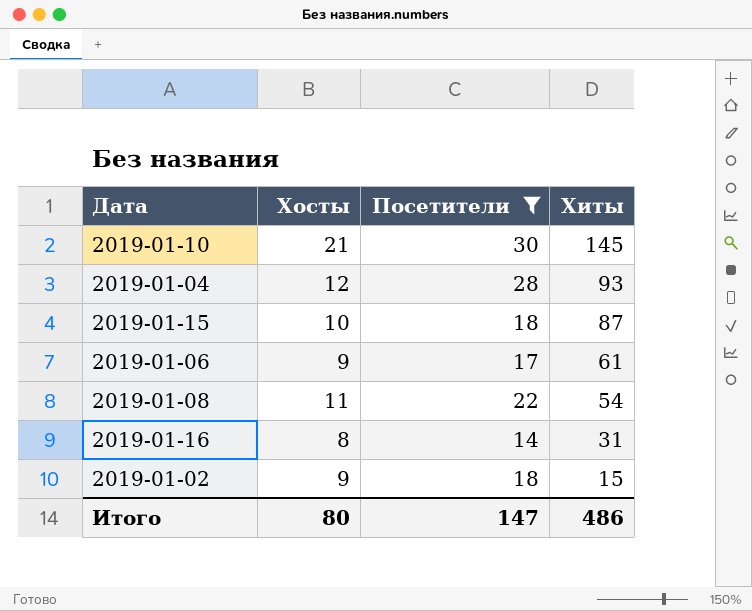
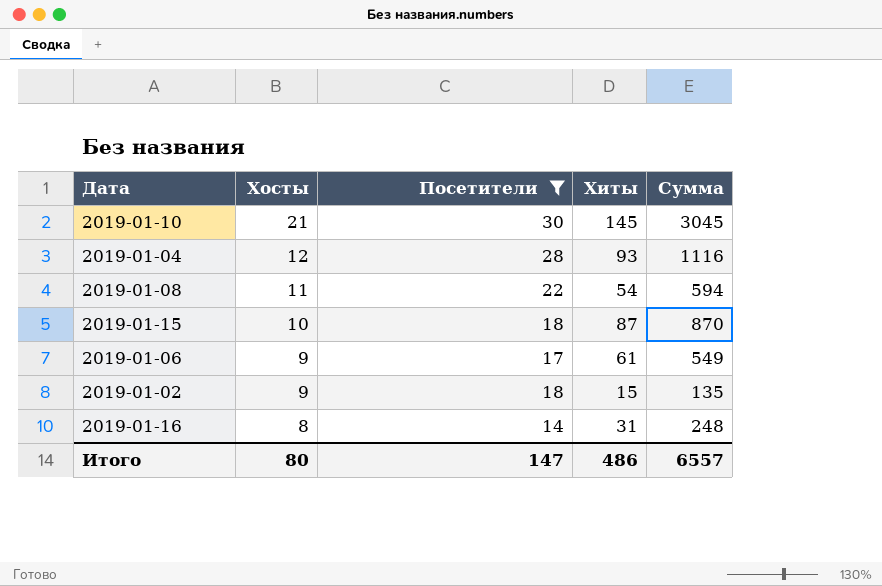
row order: Хиты descending -> Хосты descending
column Сумма | formula: none -> [Хосты] * [Хиты]

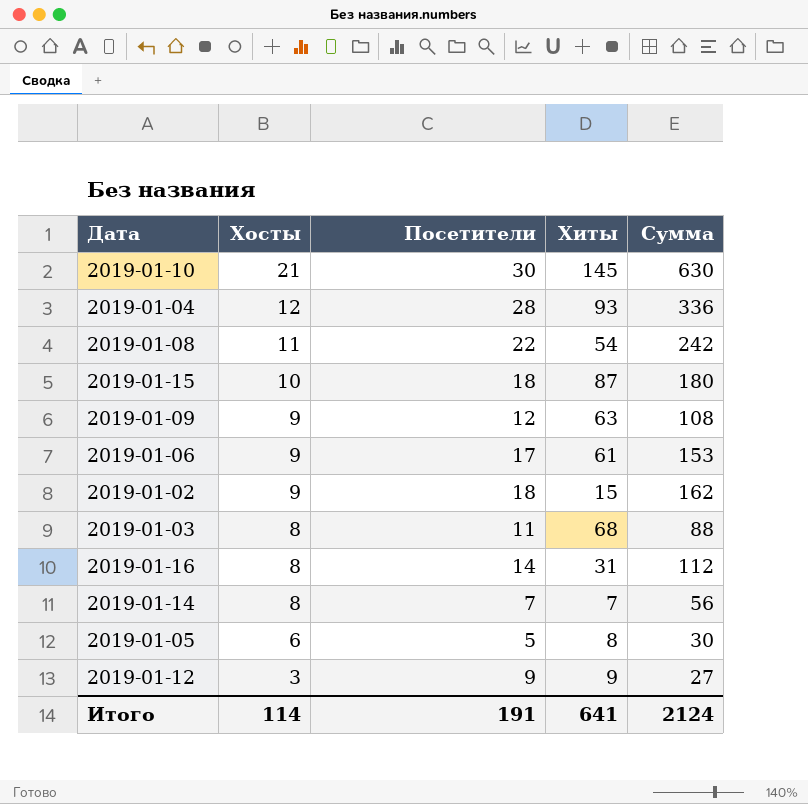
filter: Посетители >= 14 -> none
column Сумма | formula: [Хосты] * [Хиты] -> [Хосты] * [Посетители]
Итого | Хосты: 80 -> 114
Итого | Посетители: 147 -> 191
Итого | Хиты: 486 -> 641
Итого | Сумма: 6557 -> 2124

